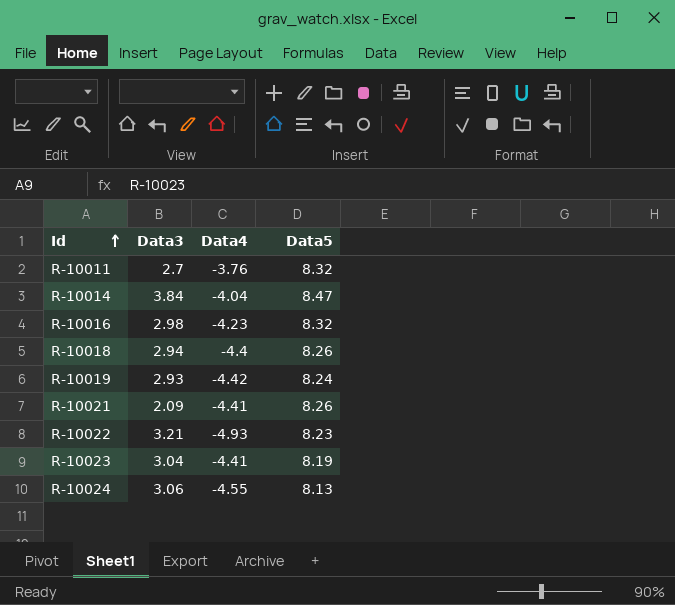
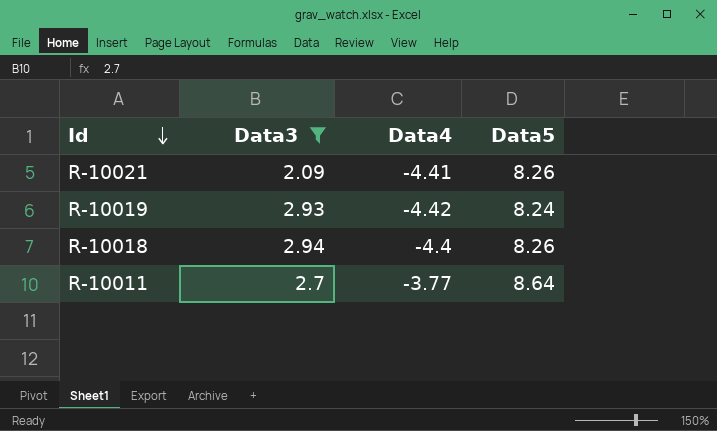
filter: none -> Data3 <= 2.94
row order: Id ascending -> Id descending
R-10011 | Data4: -3.76 -> -3.77
R-10011 | Data5: 8.32 -> 8.64

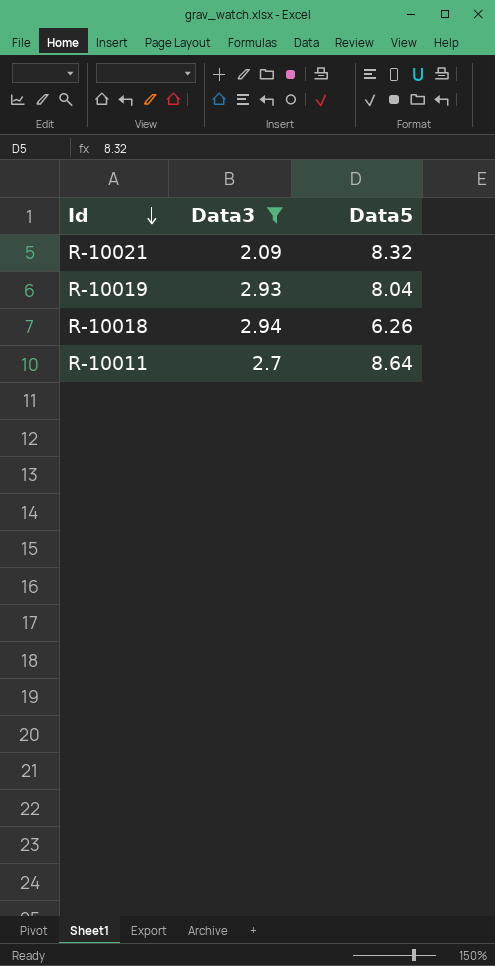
column Data4 | position: 3 -> none
R-10021 | Data5: 8.26 -> 8.32
R-10019 | Data5: 8.24 -> 8.04
R-10018 | Data5: 8.26 -> 6.26

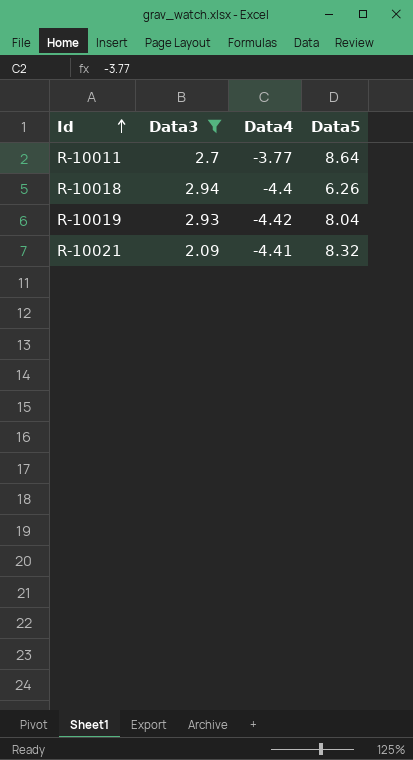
row order: Id descending -> Id ascending
column Data4 | position: none -> 3

